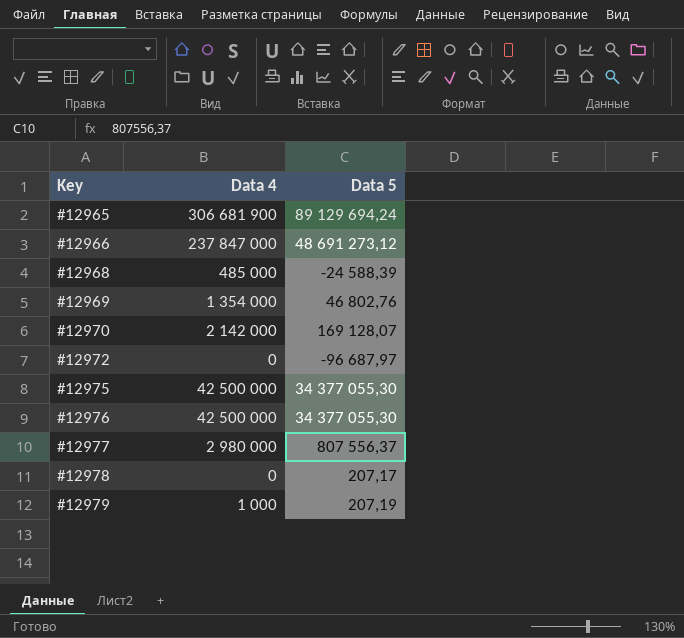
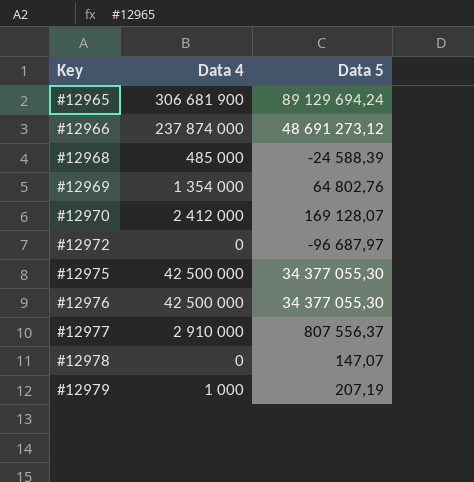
#12966 | Data 4: 237 847 000 -> 237 874 000
#12969 | Data 5: 46 802,76 -> 64 802,76
#12970 | Data 4: 2 142 000 -> 2 412 000
#12977 | Data 4: 2 980 000 -> 2 910 000
#12978 | Data 5: 207,17 -> 147,07

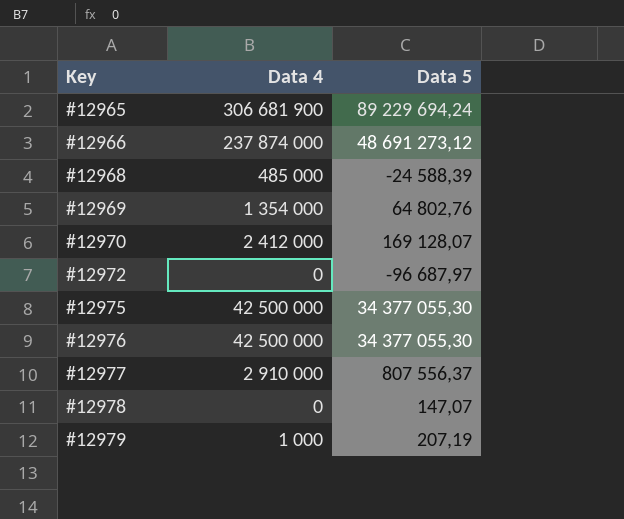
#12965 | Data 5: 89 129 694,24 -> 89 229 694,24

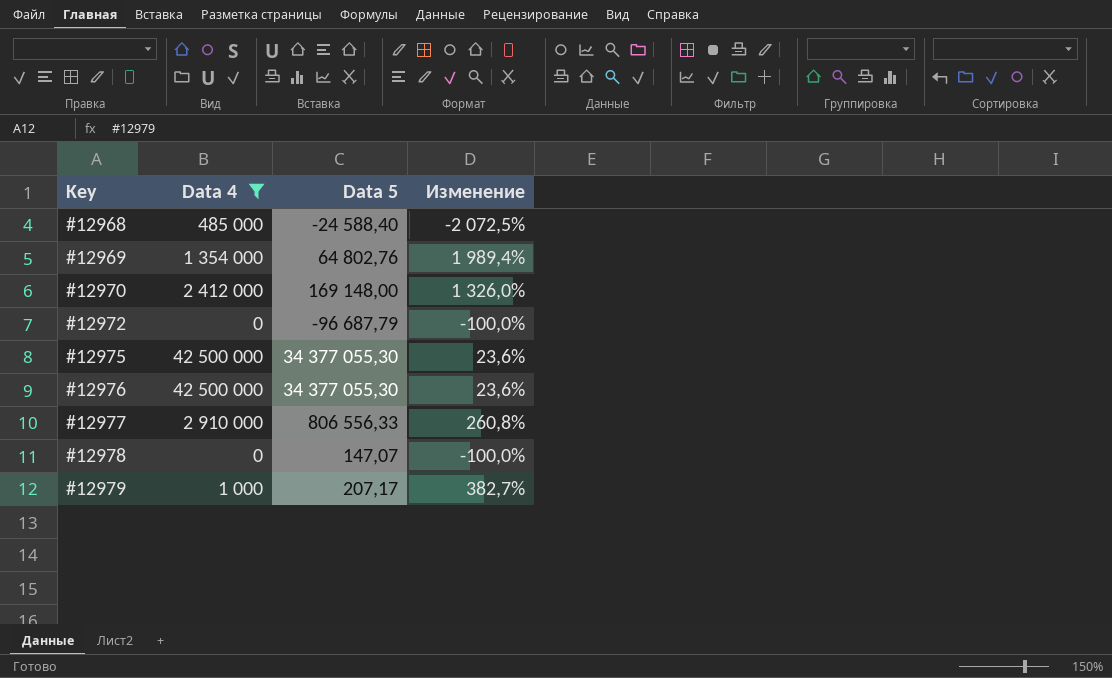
filter: none -> Data 4 <= 42 500 000
column Изменение | formula: none -> ([Data 4] - [Data 5]) / [Data 5]
#12968 | Data 5: -24 588,39 -> -24 588,40
#12970 | Data 5: 169 128,07 -> 169 148,00
#12972 | Data 5: -96 687,97 -> -96 687,79
#12977 | Data 5: 807 556,37 -> 806 556,33
#12979 | Data 5: 207,19 -> 207,17

